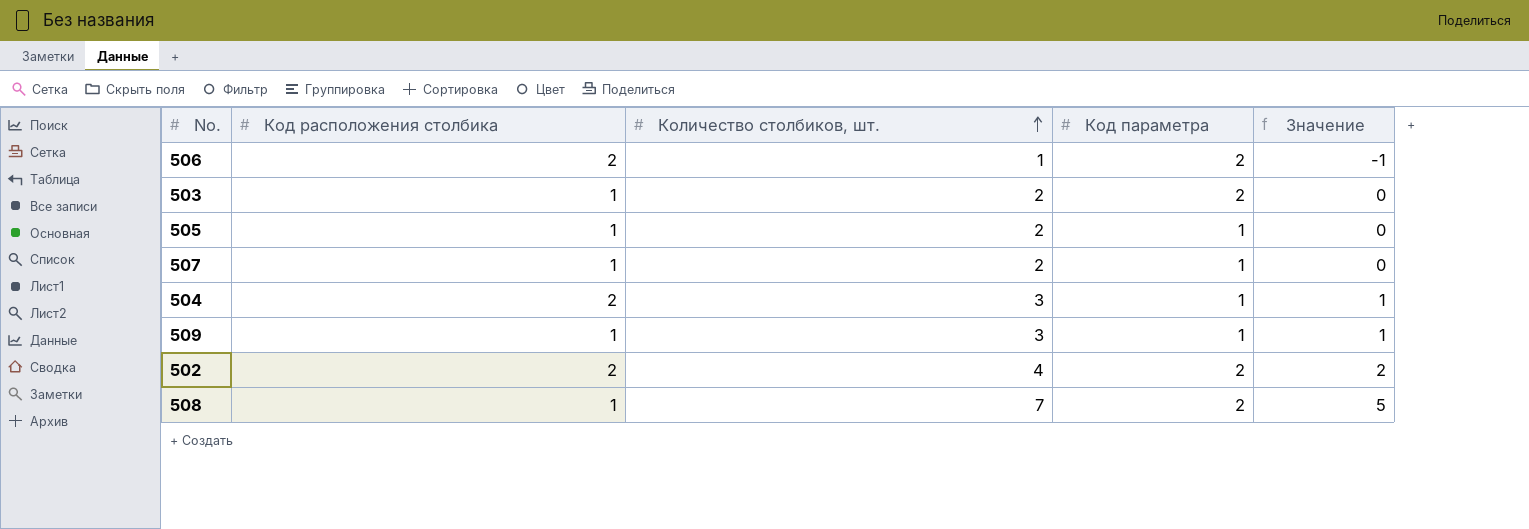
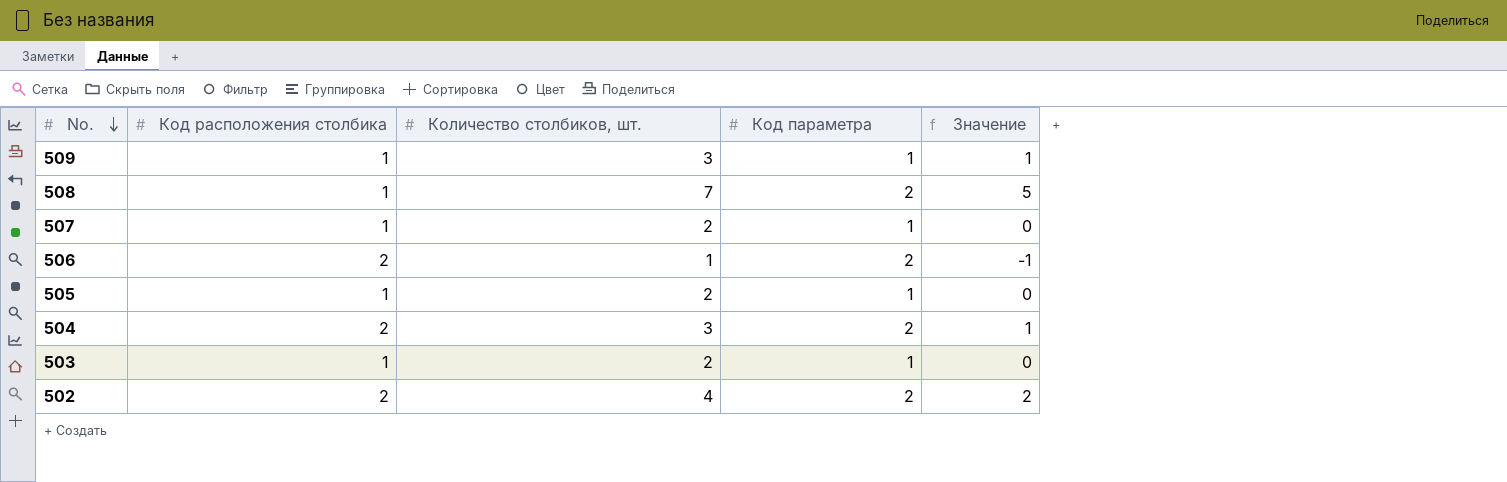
row order: Количество столбиков, шт. ascending -> No. descending
504 | Код параметра: 1 -> 2
503 | Код параметра: 2 -> 1

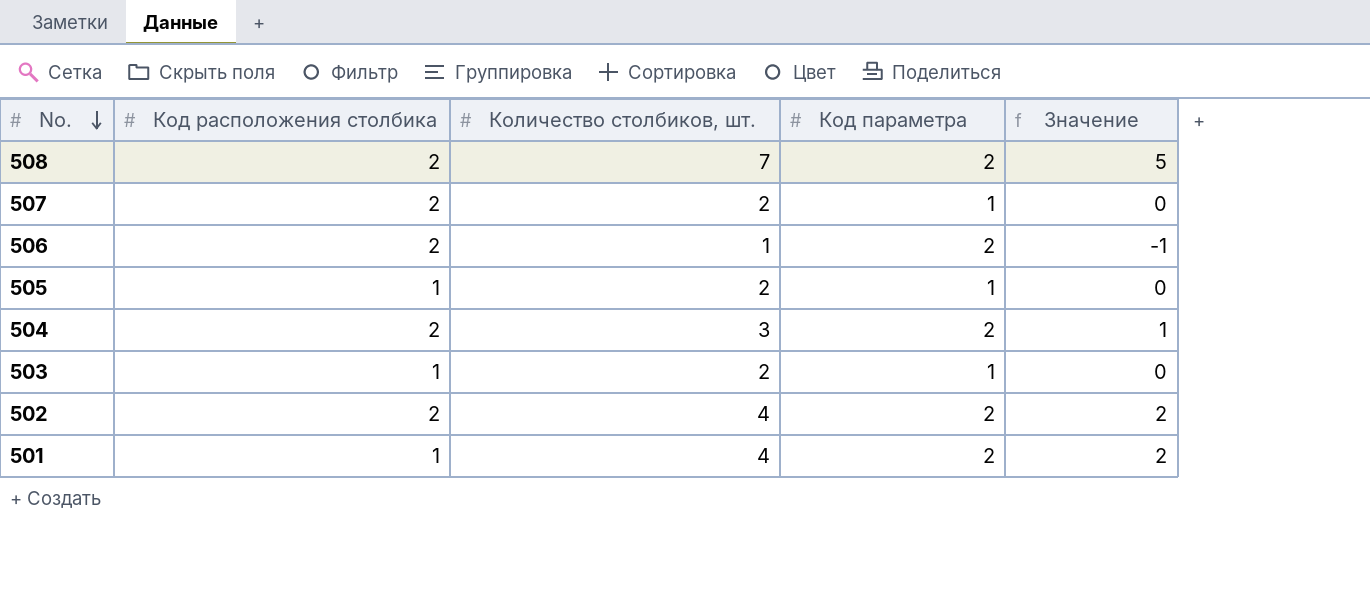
row 509: 1 | 3 | 1 | 1 -> none
508 | Код расположения столбика: 1 -> 2
507 | Код расположения столбика: 1 -> 2
row 501: none -> 1 | 4 | 2 | 2

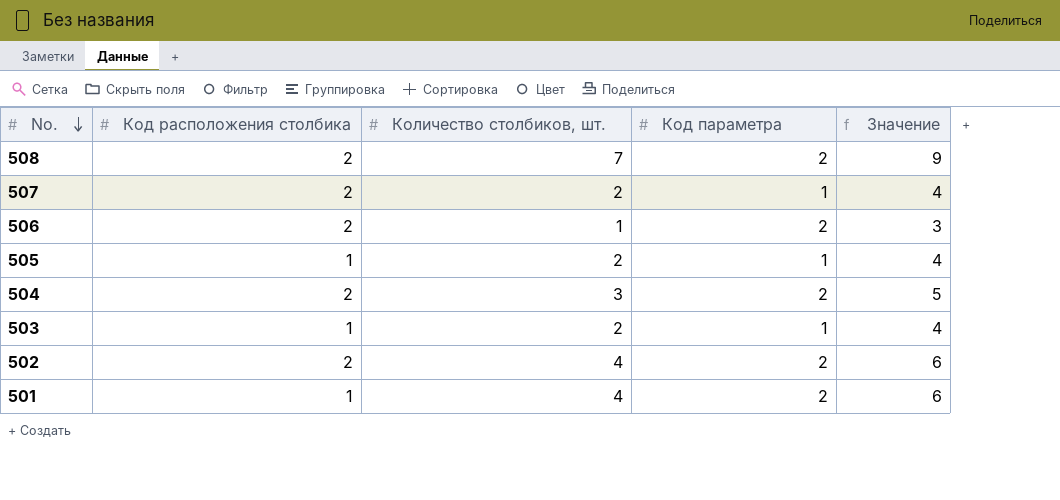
column Значение | formula: [Количество столбиков, шт.] - 2 -> [Количество столбиков, шт.] + 2

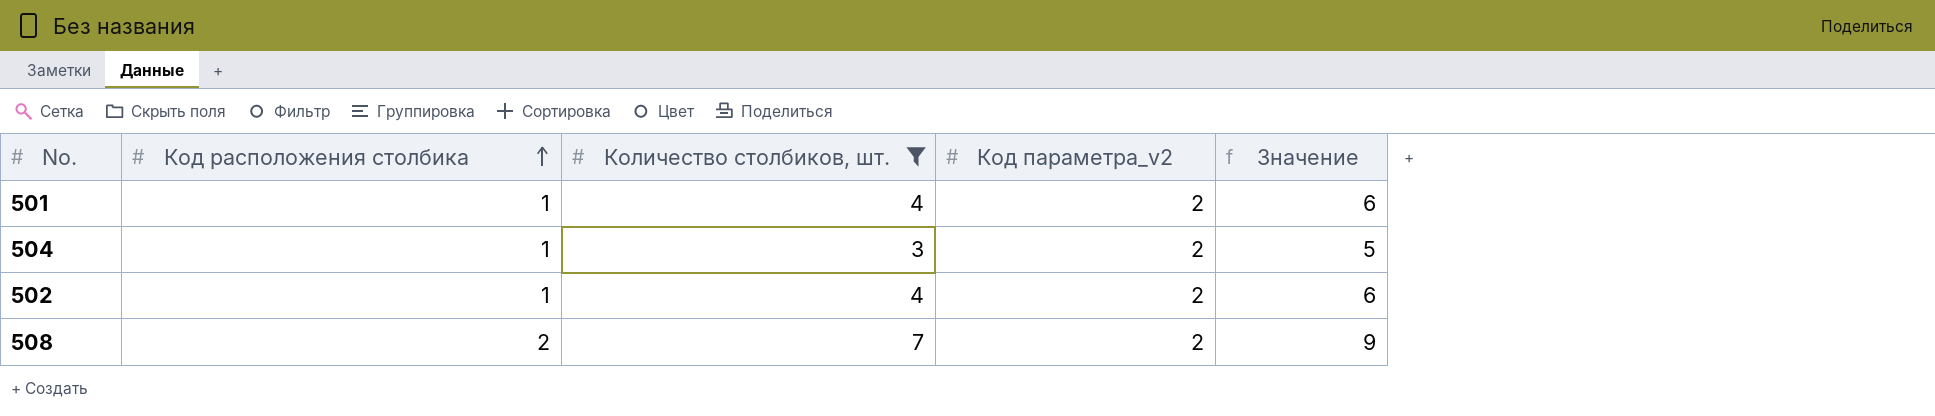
filter: none -> Количество столбиков, шт. >= 3
row order: No. descending -> Код расположения столбика ascending
column name: Код параметра -> Код параметра_v2
504 | Код расположения столбика: 2 -> 1
502 | Код расположения столбика: 2 -> 1

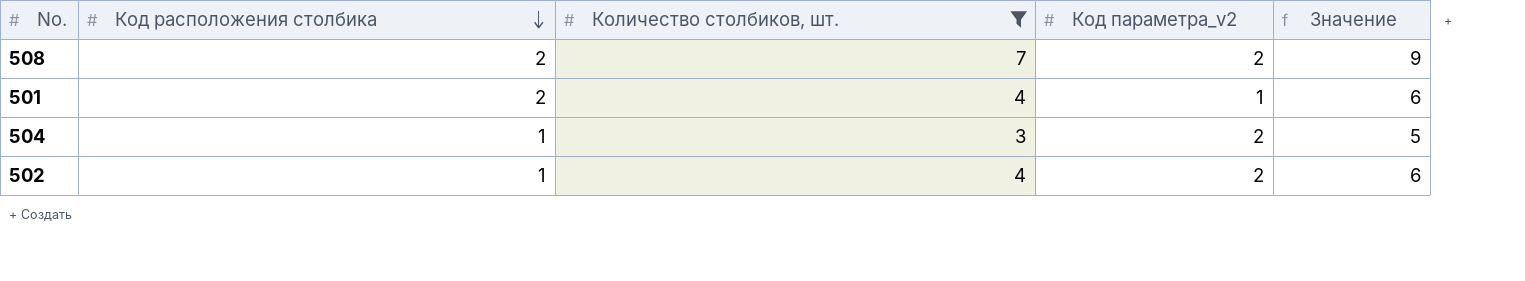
row order: Код расположения столбика ascending -> Код расположения столбика descending
501 | Код расположения столбика: 1 -> 2
501 | Код параметра_v2: 2 -> 1

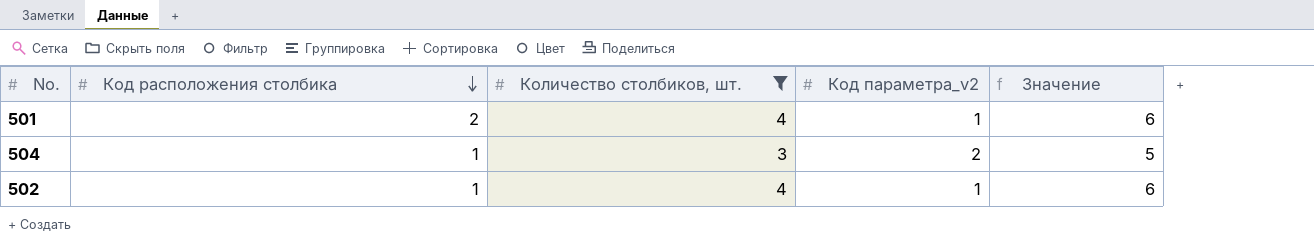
row 508: 2 | 7 | 2 | 9 -> none
502 | Код параметра_v2: 2 -> 1

